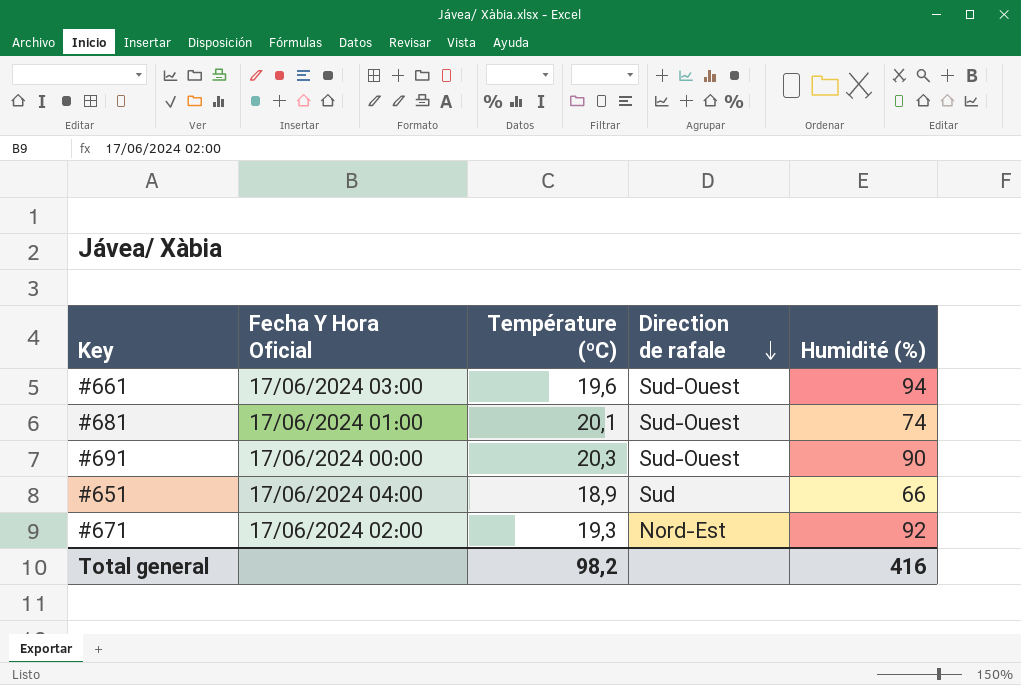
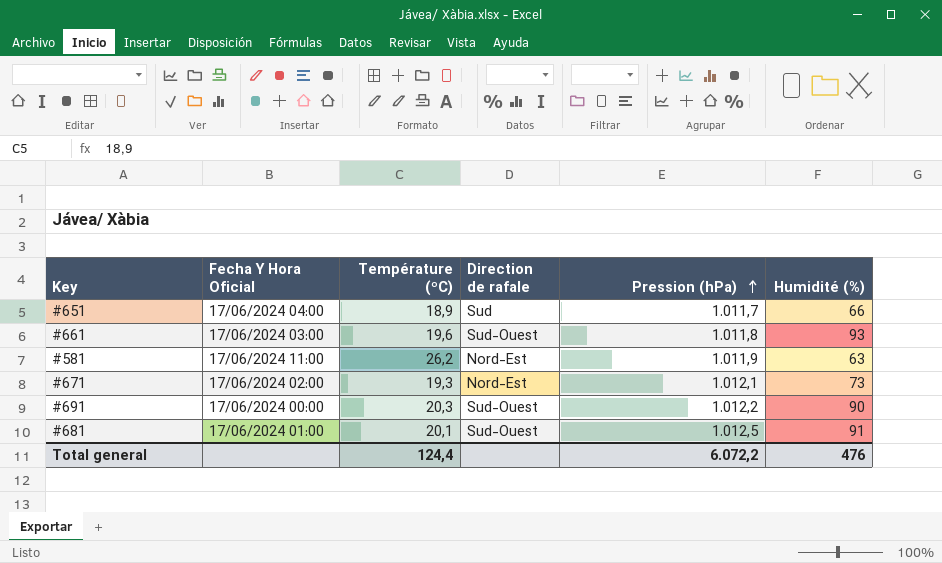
row order: Direction de rafale descending -> Pression (hPa) ascending
column Pression (hPa) | position: none -> 5
#661 | Humidité (%): 94 -> 93
row #581: none -> 17/06/2024 11:00 | 26,2 | Nord-Est | 1.011,9 | 63
#671 | Humidité (%): 92 -> 73
#681 | Humidité (%): 74 -> 91
Total general | Température (ºC): 98,2 -> 124,4
Total general | Humidité (%): 416 -> 476

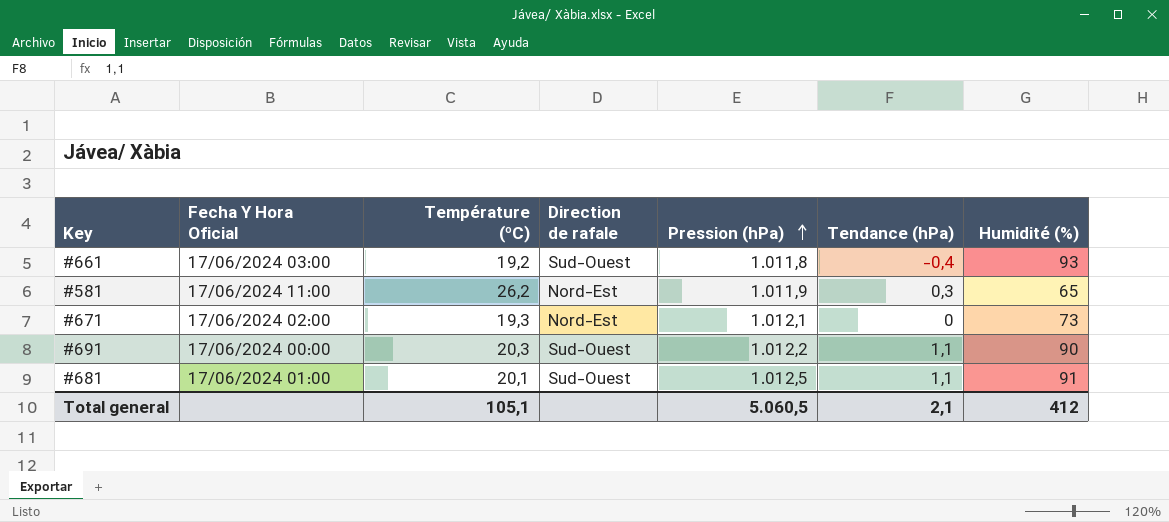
column Tendance (hPa) | position: none -> 6
row #651: 17/06/2024 04:00 | 18,9 | Sud | 1.011,7 | 66 -> none
#661 | Température (ºC): 19,6 -> 19,2
#581 | Humidité (%): 63 -> 65
Total general | Température (ºC): 124,4 -> 105,1
Total general | Pression (hPa): 6.072,2 -> 5.060,5
Total general | Humidité (%): 476 -> 412

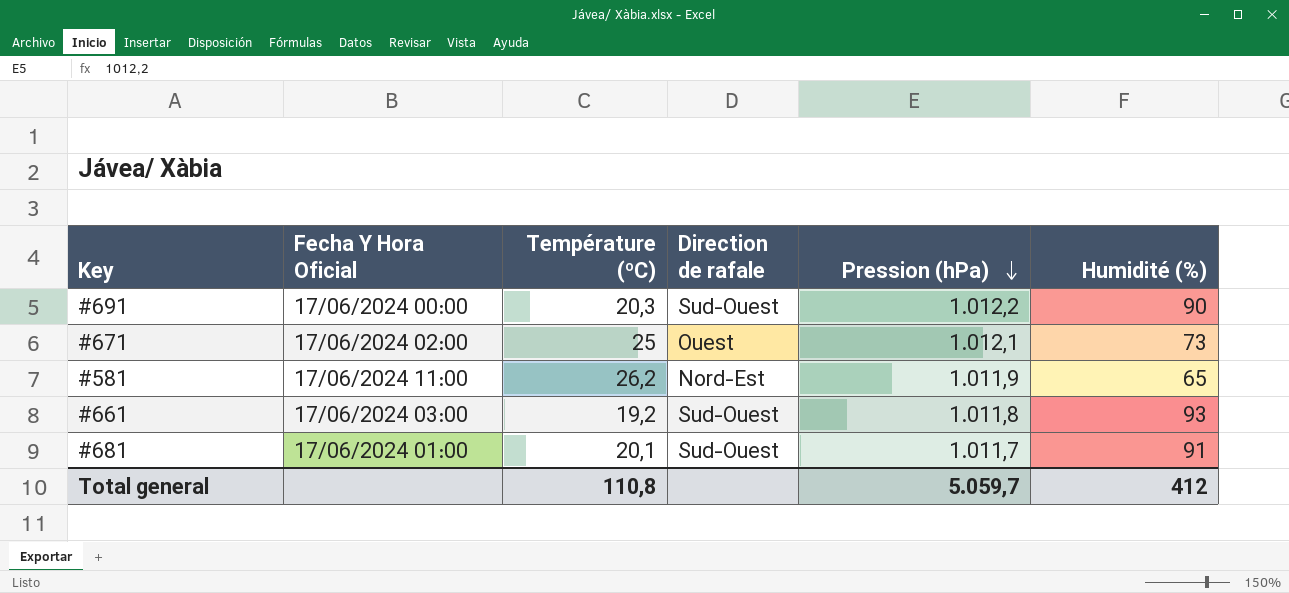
row order: Pression (hPa) ascending -> Pression (hPa) descending
column Tendance (hPa) | position: 6 -> none
#671 | Température (ºC): 19,3 -> 25
#671 | Direction de rafale: Nord-Est -> Ouest
#681 | Pression (hPa): 1.012,5 -> 1.011,7
Total general | Température (ºC): 105,1 -> 110,8
Total general | Pression (hPa): 5.060,5 -> 5.059,7

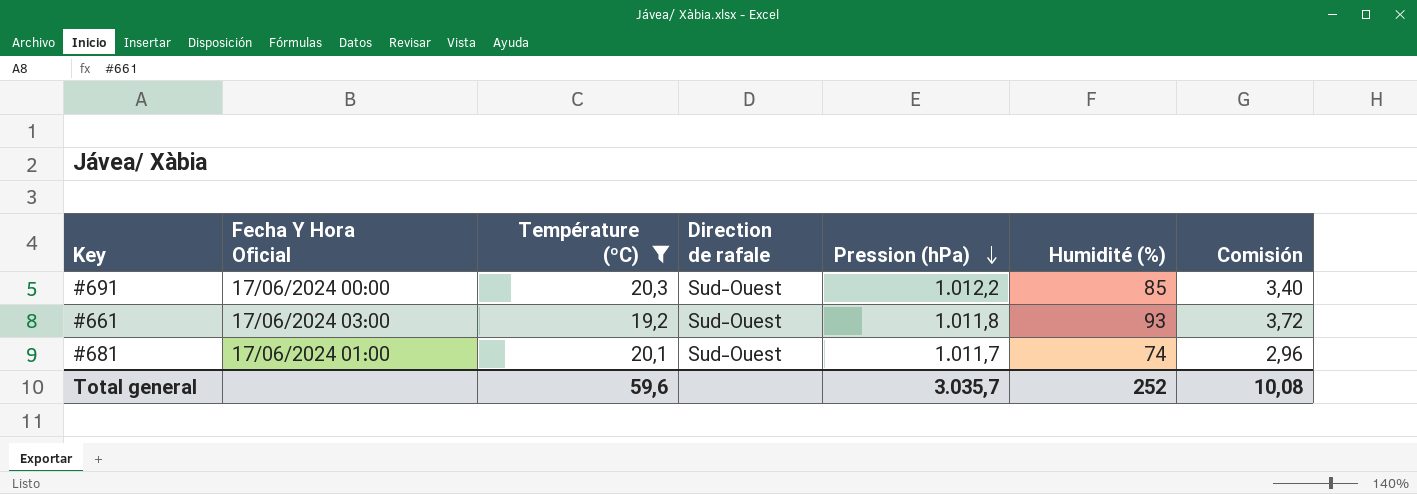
filter: none -> Température (ºC) <= 20,3
column Comisión | formula: none -> [Humidité (%)] * 0,04
#691 | Humidité (%): 90 -> 85
#681 | Humidité (%): 91 -> 74
Total general | Température (ºC): 110,8 -> 59,6
Total general | Pression (hPa): 5.059,7 -> 3.035,7
Total general | Humidité (%): 412 -> 252

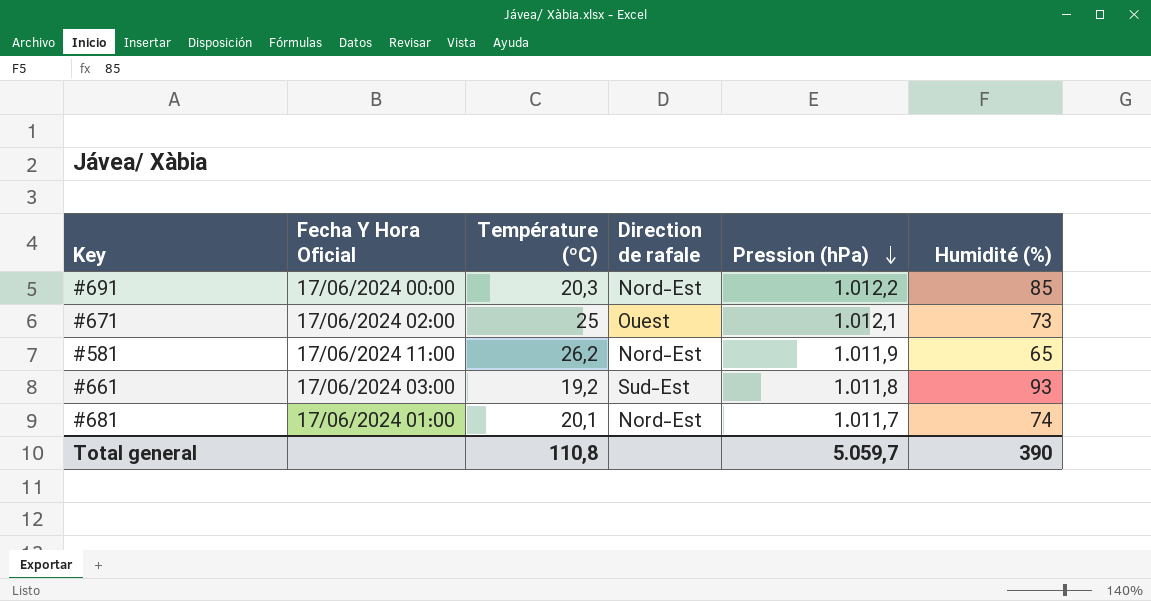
filter: Température (ºC) <= 20,3 -> none
column Comisión | formula: [Humidité (%)] * 0,04 -> none
#691 | Direction de rafale: Sud-Ouest -> Nord-Est
#661 | Direction de rafale: Sud-Ouest -> Sud-Est
#681 | Direction de rafale: Sud-Ouest -> Nord-Est
Total general | Température (ºC): 59,6 -> 110,8
Total general | Pression (hPa): 3.035,7 -> 5.059,7
Total general | Humidité (%): 252 -> 390

